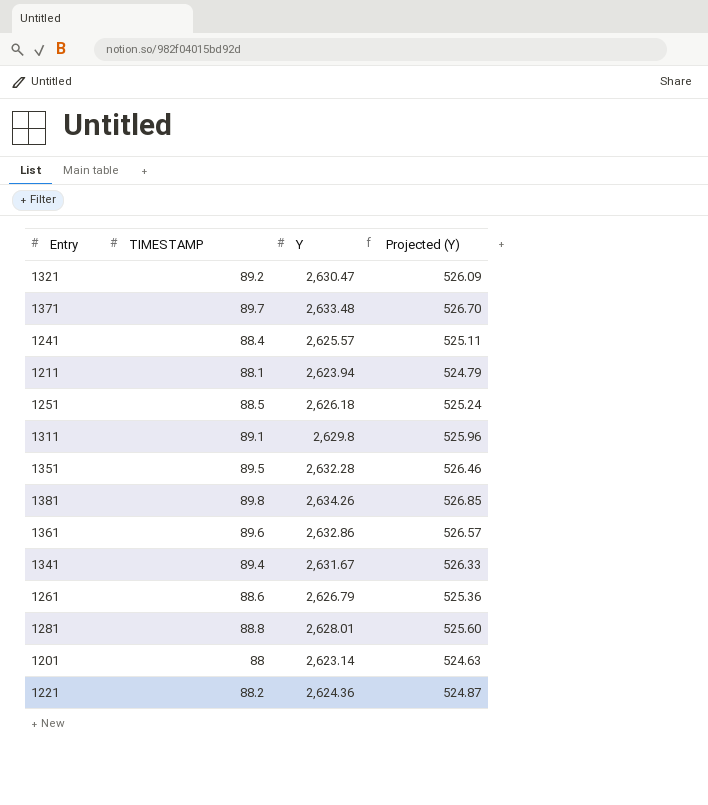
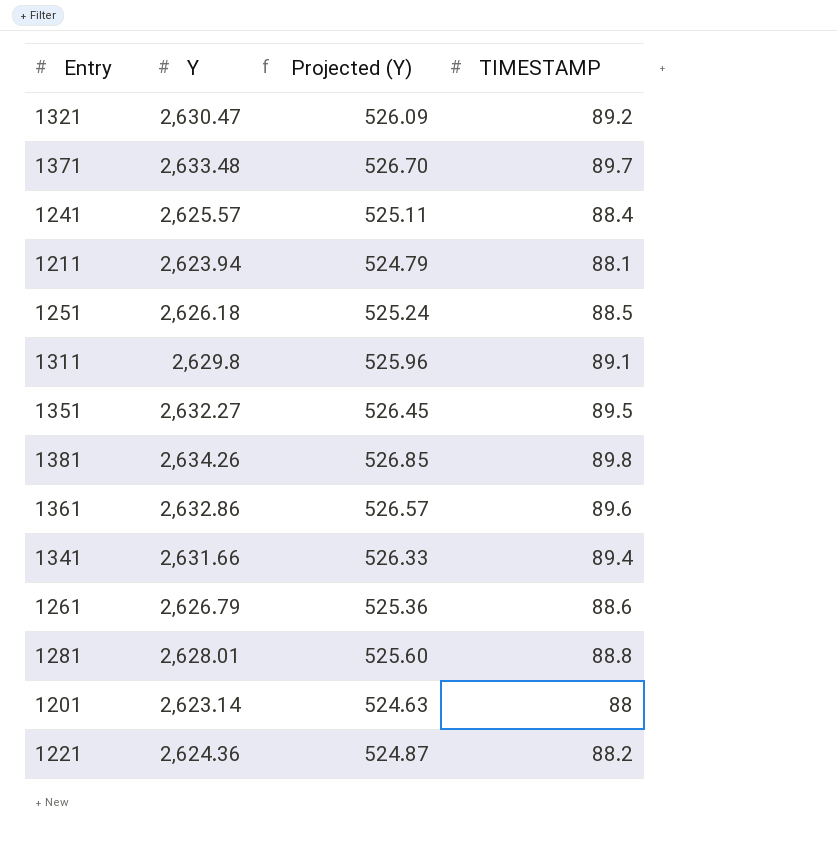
column TIMESTAMP | position: 2 -> 4
1351 | Y: 2,632.28 -> 2,632.27
1351 | Projected (Y): 526.46 -> 526.45
1341 | Y: 2,631.67 -> 2,631.66

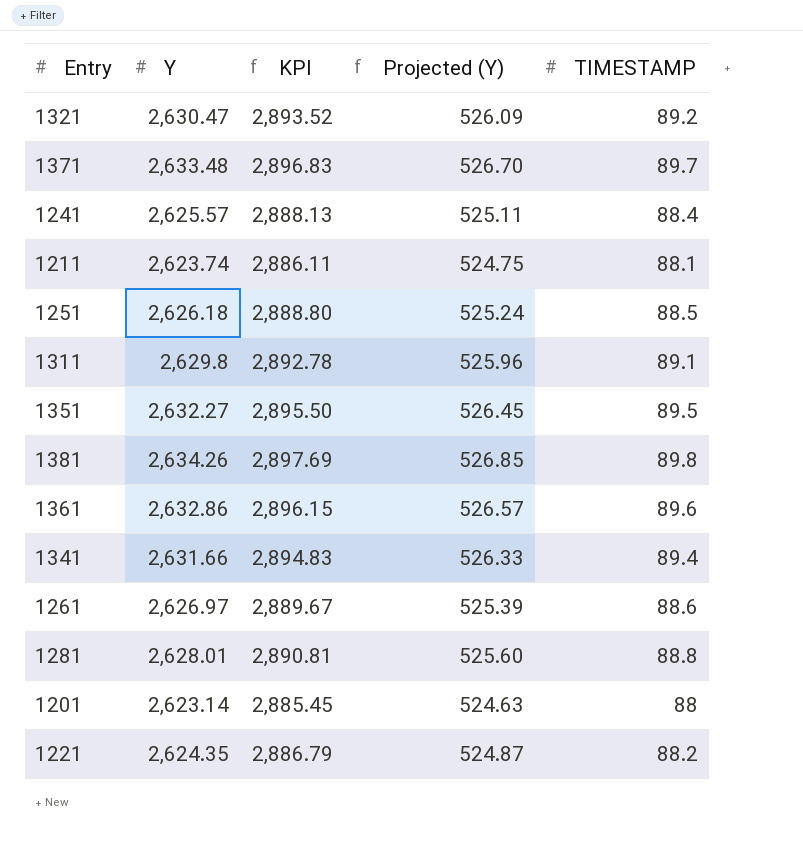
column KPI | formula: none -> [Y] * 1.1
1211 | Y: 2,623.94 -> 2,623.74
1211 | Projected (Y): 524.79 -> 524.75
1261 | Y: 2,626.79 -> 2,626.97
1261 | Projected (Y): 525.36 -> 525.39
1221 | Y: 2,624.36 -> 2,624.35

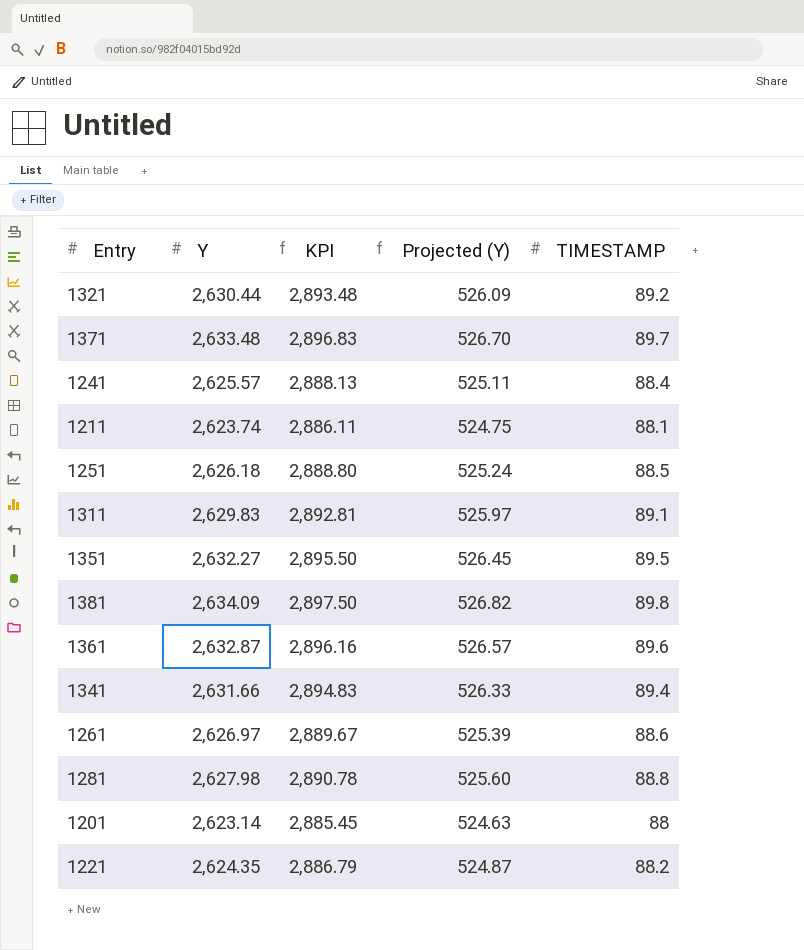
1321 | Y: 2,630.47 -> 2,630.44
1321 | KPI: 2,893.52 -> 2,893.48
1311 | Y: 2,629.8 -> 2,629.83
1311 | KPI: 2,892.78 -> 2,892.81
1311 | Projected (Y): 525.96 -> 525.97
1381 | Y: 2,634.26 -> 2,634.09
1381 | KPI: 2,897.69 -> 2,897.50
1381 | Projected (Y): 526.85 -> 526.82
1361 | Y: 2,632.86 -> 2,632.87
1361 | KPI: 2,896.15 -> 2,896.16
1281 | Y: 2,628.01 -> 2,627.98
1281 | KPI: 2,890.81 -> 2,890.78

